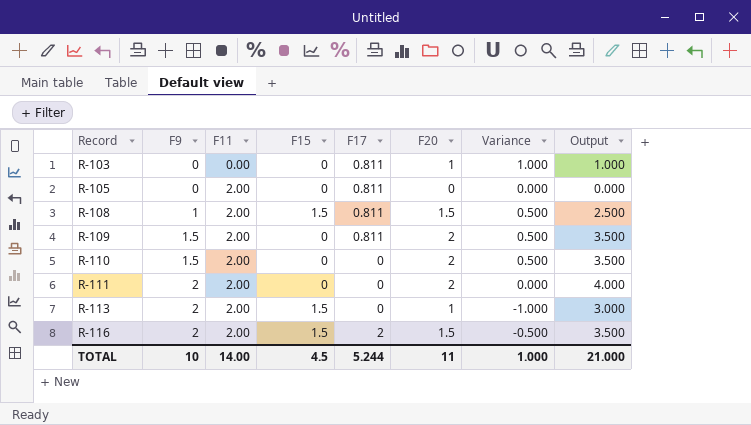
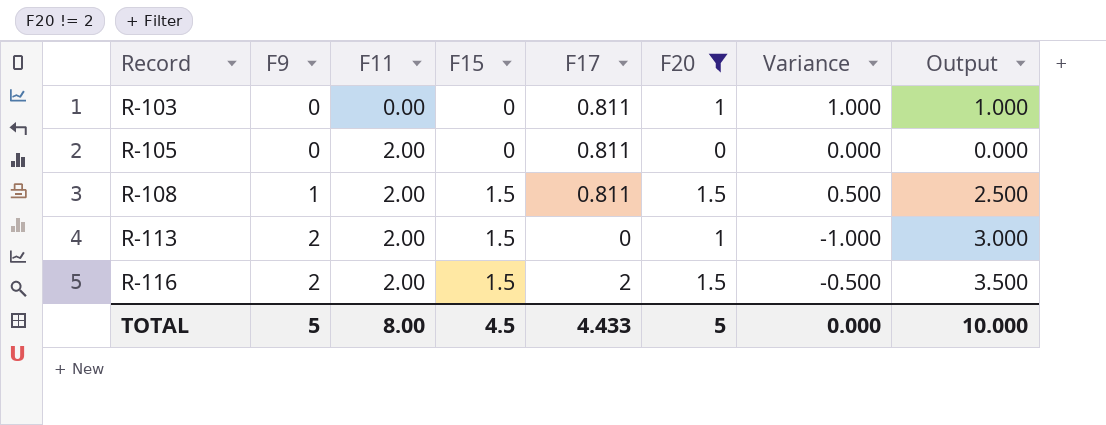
filter: none -> F20 != 2
TOTAL | F9: 10 -> 5
TOTAL | F11: 14.00 -> 8.00
TOTAL | F17: 5.244 -> 4.433
TOTAL | F20: 11 -> 5
TOTAL | Variance: 1.000 -> 0.000
TOTAL | Output: 21.000 -> 10.000

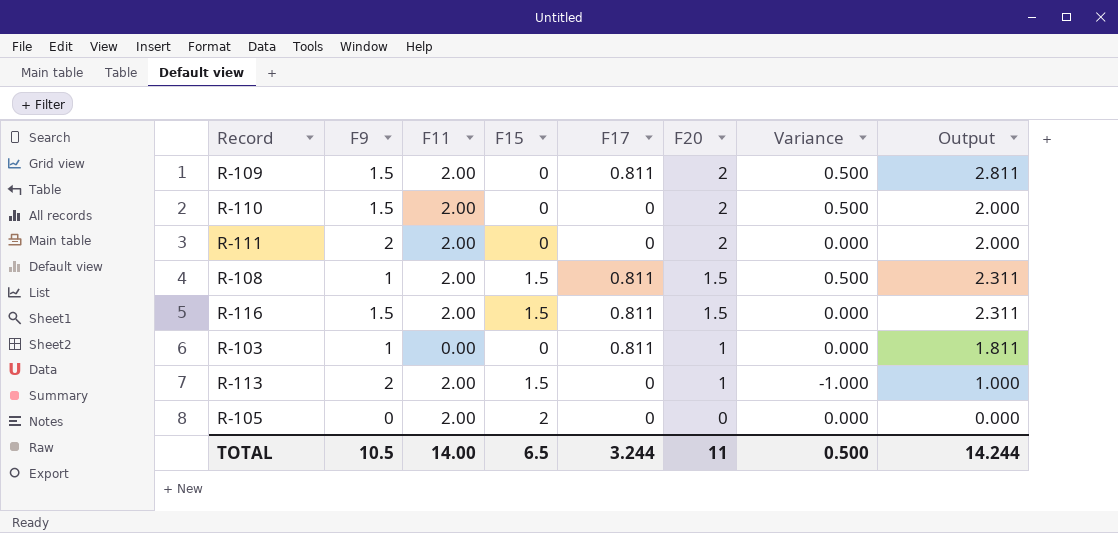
filter: F20 != 2 -> none
row order: Record ascending -> F20 descending
column Output | formula: [F9] + [F20] -> [F17] + [F20]
R-116 | F9: 2 -> 1.5
R-116 | F17: 2 -> 0.811
R-116 | Variance: -0.500 -> 0.000
R-103 | F9: 0 -> 1
R-103 | Variance: 1.000 -> 0.000
R-105 | F15: 0 -> 2
R-105 | F17: 0.811 -> 0
TOTAL | F9: 5 -> 10.5
TOTAL | F11: 8.00 -> 14.00
TOTAL | F15: 4.5 -> 6.5
TOTAL | F17: 4.433 -> 3.244
TOTAL | F20: 5 -> 11
TOTAL | Variance: 0.000 -> 0.500
TOTAL | Output: 10.000 -> 14.244

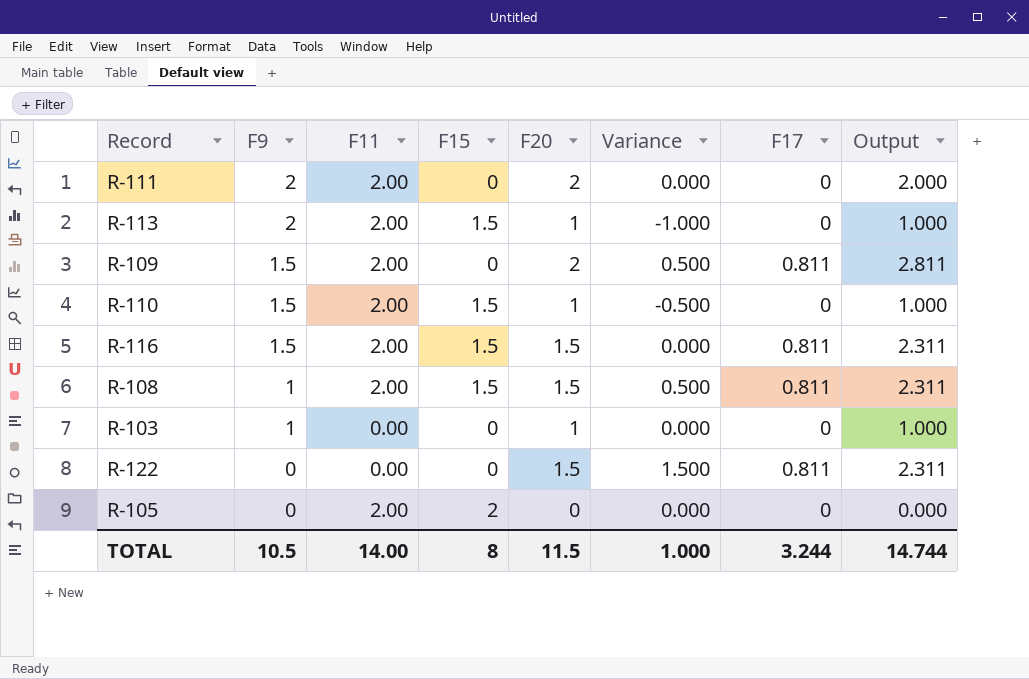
row order: F20 descending -> F9 descending
column F17 | position: 5 -> 7
R-110 | F15: 0 -> 1.5
R-110 | F20: 2 -> 1
R-110 | Variance: 0.500 -> -0.500
R-110 | Output: 2.000 -> 1.000
R-103 | F17: 0.811 -> 0
R-103 | Output: 1.811 -> 1.000
row R-122: none -> 0 | 0.00 | 0 | 1.5 | 1.500 | 0.811 | 2.311
TOTAL | F15: 6.5 -> 8
TOTAL | F20: 11 -> 11.5
TOTAL | Variance: 0.500 -> 1.000
TOTAL | Output: 14.244 -> 14.744

